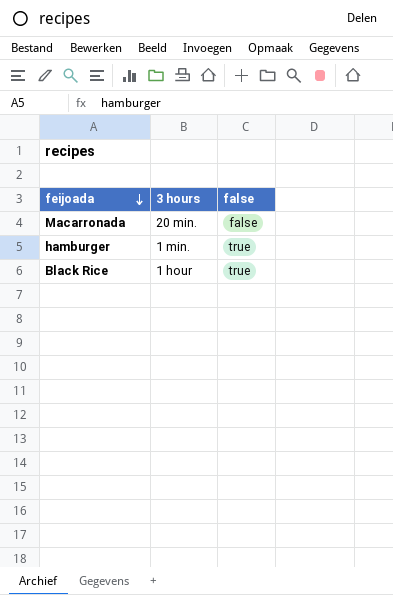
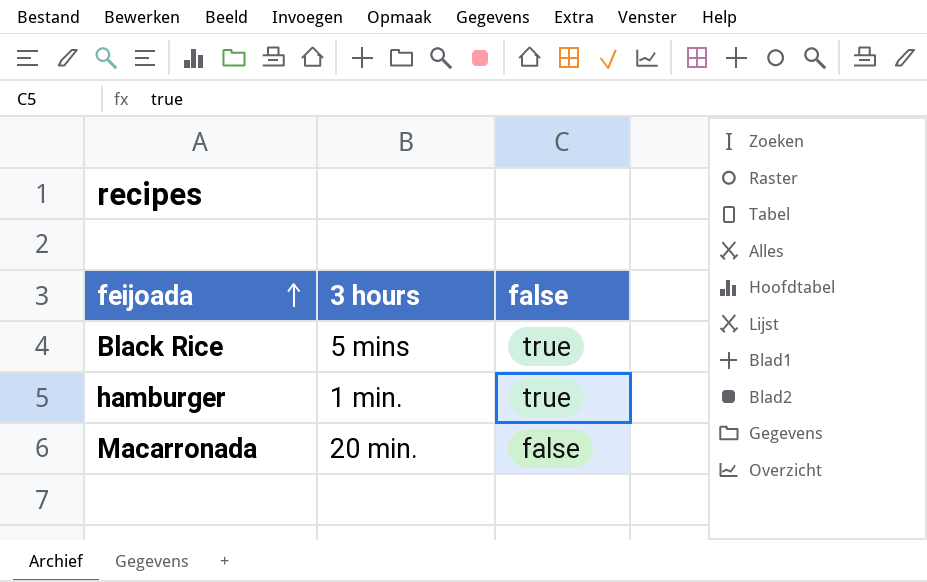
row order: feijoada descending -> feijoada ascending
Black Rice | 3 hours: 1 hour -> 5 mins

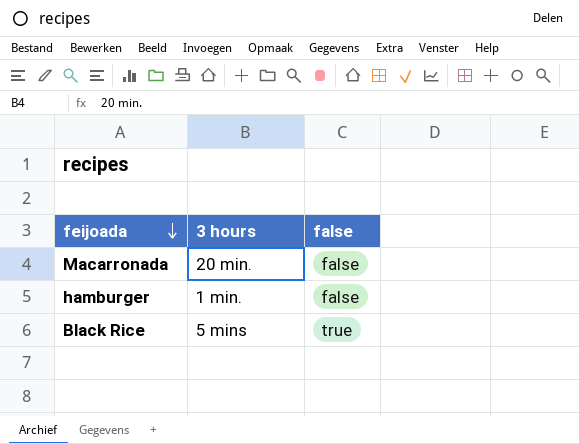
row order: feijoada ascending -> feijoada descending
hamburger | false: true -> false

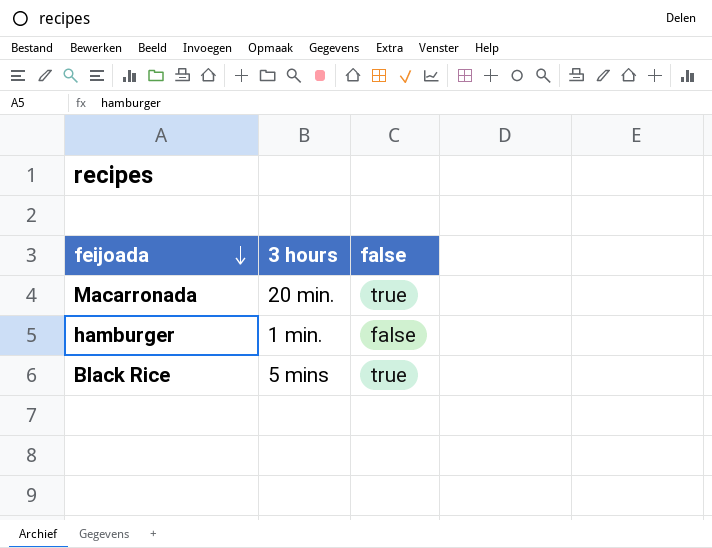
Macarronada | false: false -> true

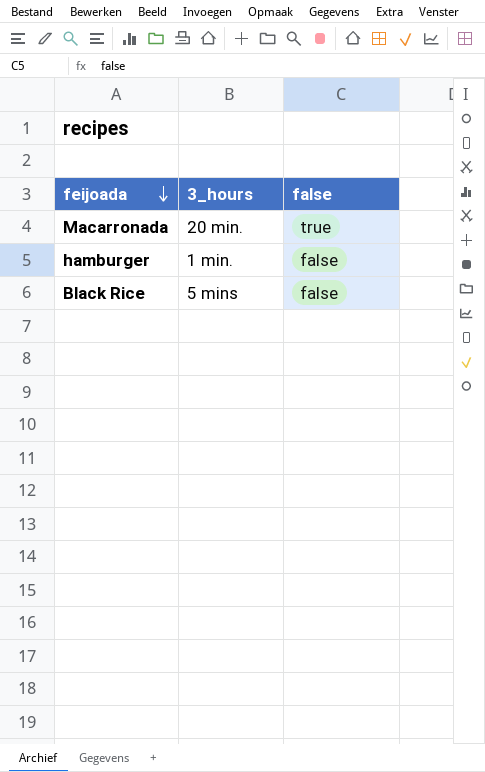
column name: 3 hours -> 3_hours
Black Rice | false: true -> false

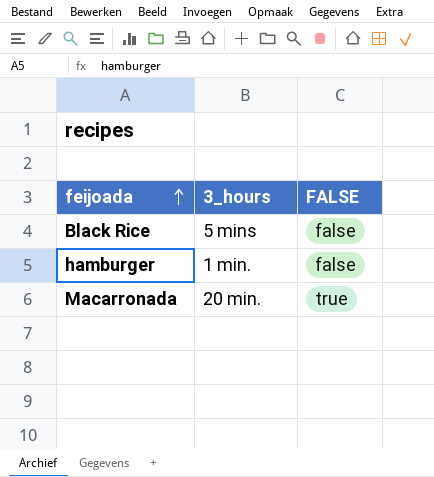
row order: feijoada descending -> feijoada ascending
column name: false -> FALSE

